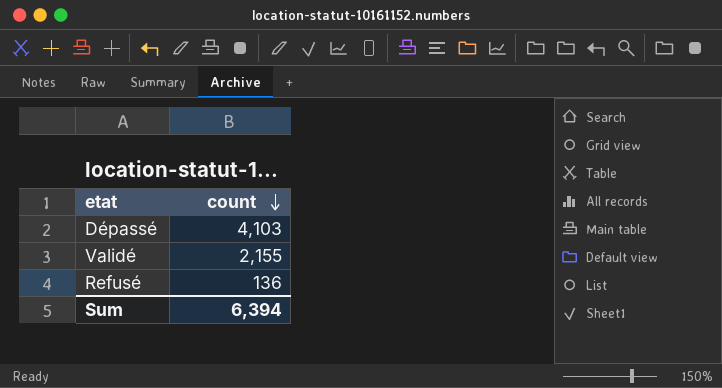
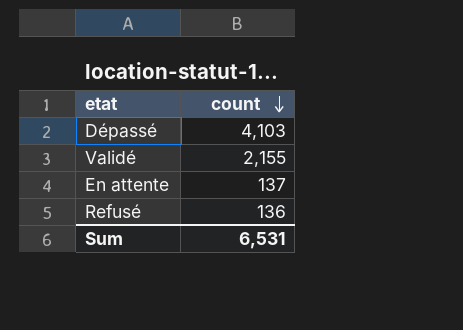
row En attente: none -> 137
Sum | count: 6,394 -> 6,531

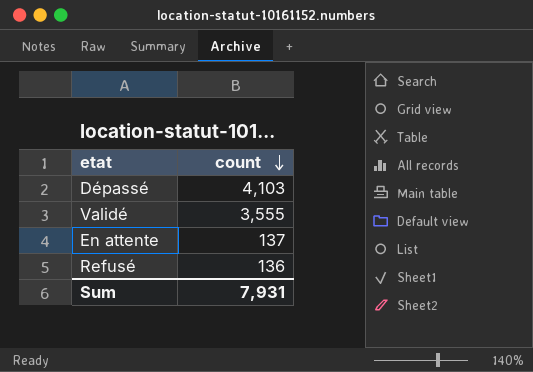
Validé | count: 2,155 -> 3,555
Sum | count: 6,531 -> 7,931

